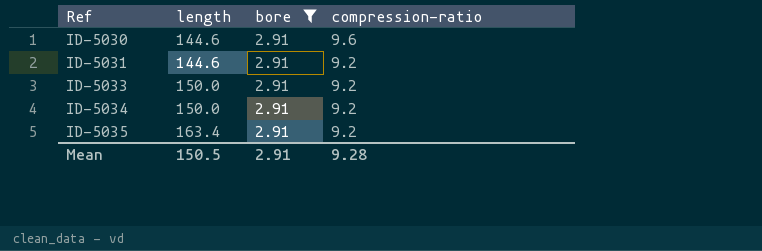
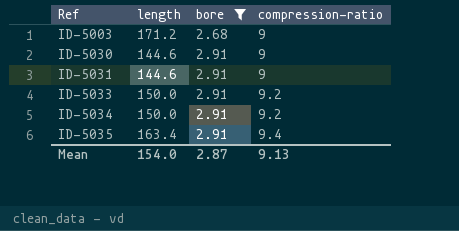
row ID-5003: none -> 171.2 | 2.68 | 9
ID-5030 | compression-ratio: 9.6 -> 9
ID-5031 | compression-ratio: 9.2 -> 9
ID-5035 | compression-ratio: 9.2 -> 9.4
Mean | length: 150.5 -> 154.0
Mean | bore: 2.91 -> 2.87
Mean | compression-ratio: 9.28 -> 9.13

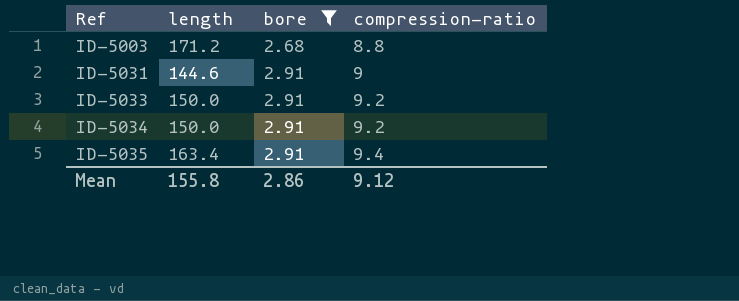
row ID-5030: 144.6 | 2.91 | 9 -> none
ID-5003 | compression-ratio: 9 -> 8.8
Mean | length: 154.0 -> 155.8
Mean | bore: 2.87 -> 2.86
Mean | compression-ratio: 9.13 -> 9.12

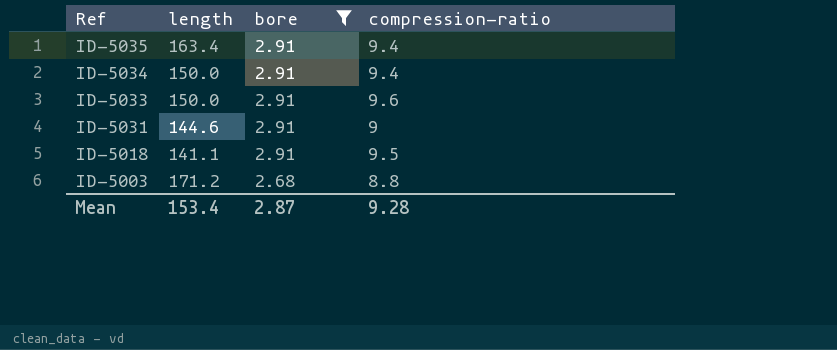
row order: Ref ascending -> Ref descending
ID-5034 | compression-ratio: 9.2 -> 9.4
ID-5033 | compression-ratio: 9.2 -> 9.6
row ID-5018: none -> 141.1 | 2.91 | 9.5
Mean | length: 155.8 -> 153.4
Mean | bore: 2.86 -> 2.87
Mean | compression-ratio: 9.12 -> 9.28

